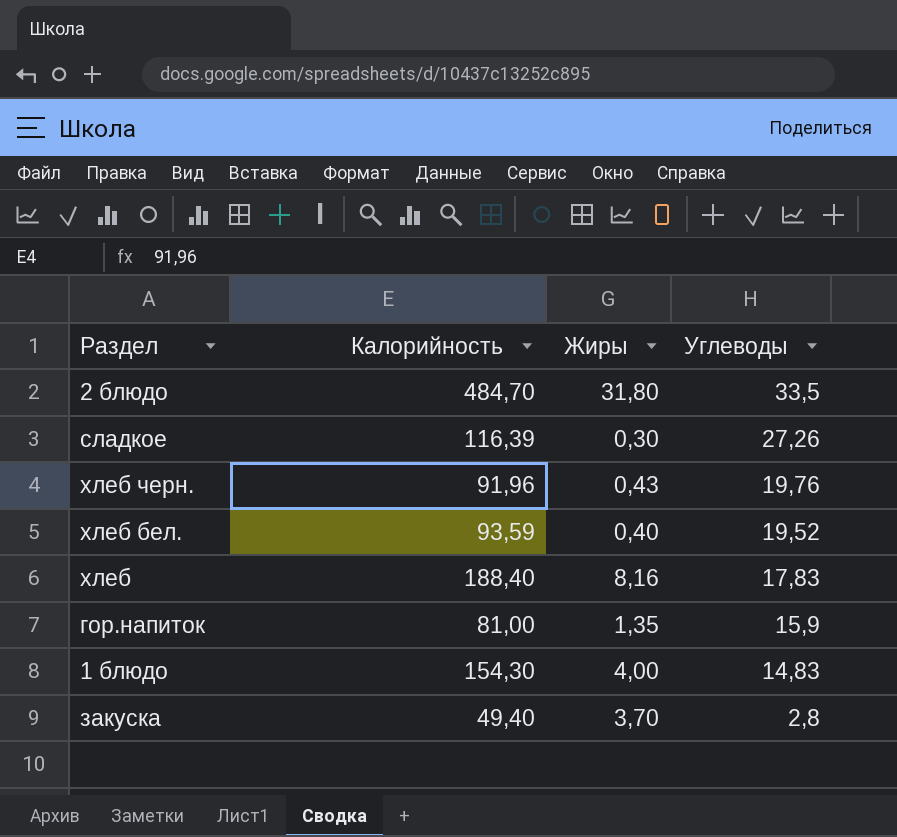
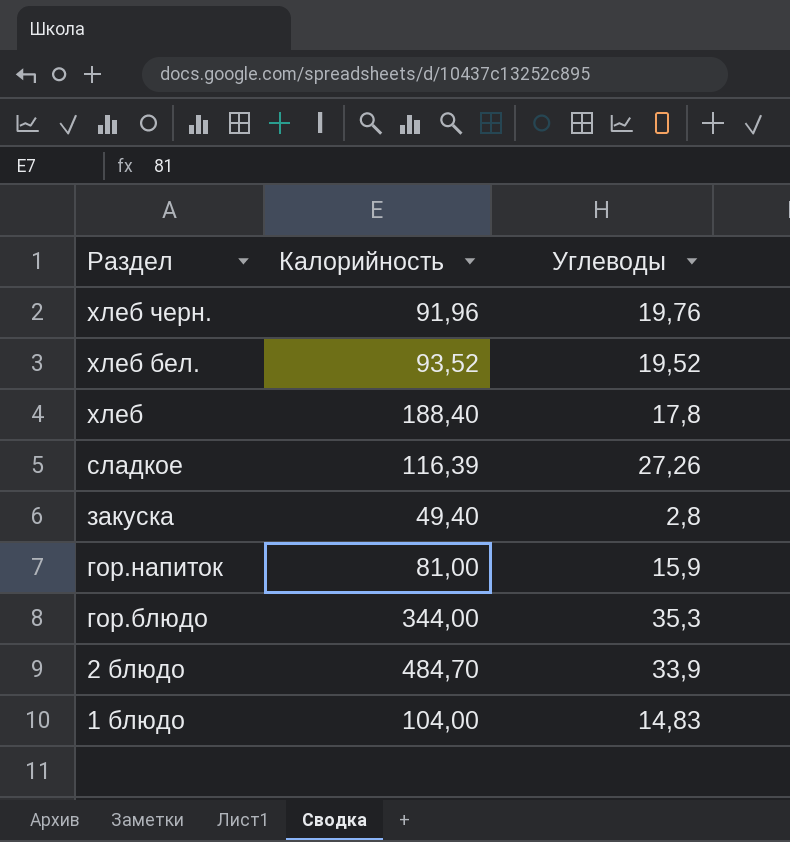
row order: Углеводы descending -> Раздел descending
column Жиры | position: 3 -> none
хлеб бел. | Калорийность: 93,59 -> 93,52
хлеб | Углеводы: 17,83 -> 17,8
row гор.блюдо: none -> 344,00 | 35,3
2 блюдо | Углеводы: 33,5 -> 33,9
1 блюдо | Калорийность: 154,30 -> 104,00

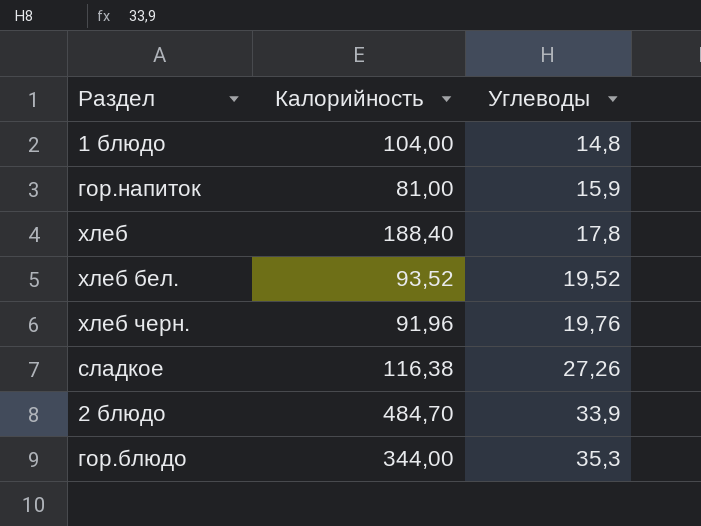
row order: Раздел descending -> Углеводы ascending
row закуска: 49,40 | 2,8 -> none
1 блюдо | Углеводы: 14,83 -> 14,8
сладкое | Калорийность: 116,39 -> 116,38

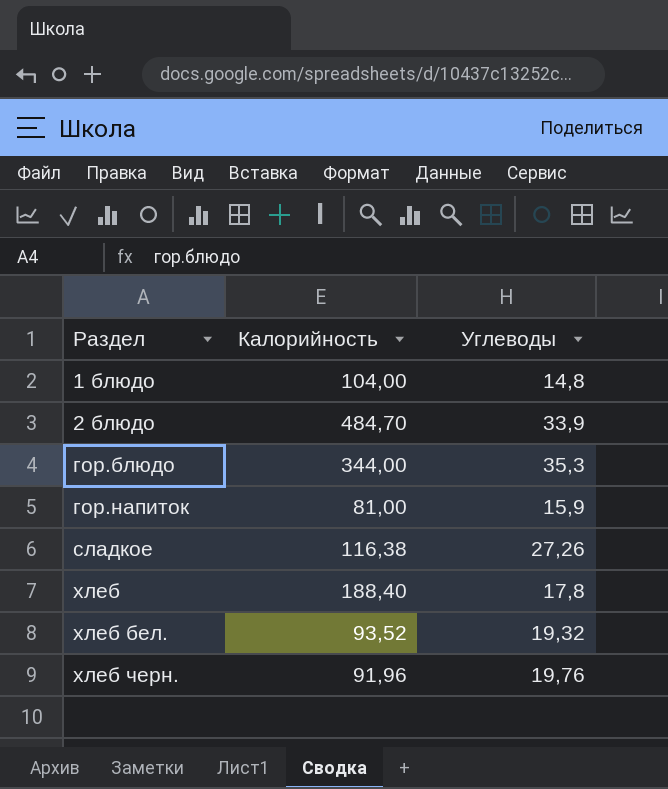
row order: Углеводы ascending -> Раздел ascending
хлеб бел. | Углеводы: 19,52 -> 19,32

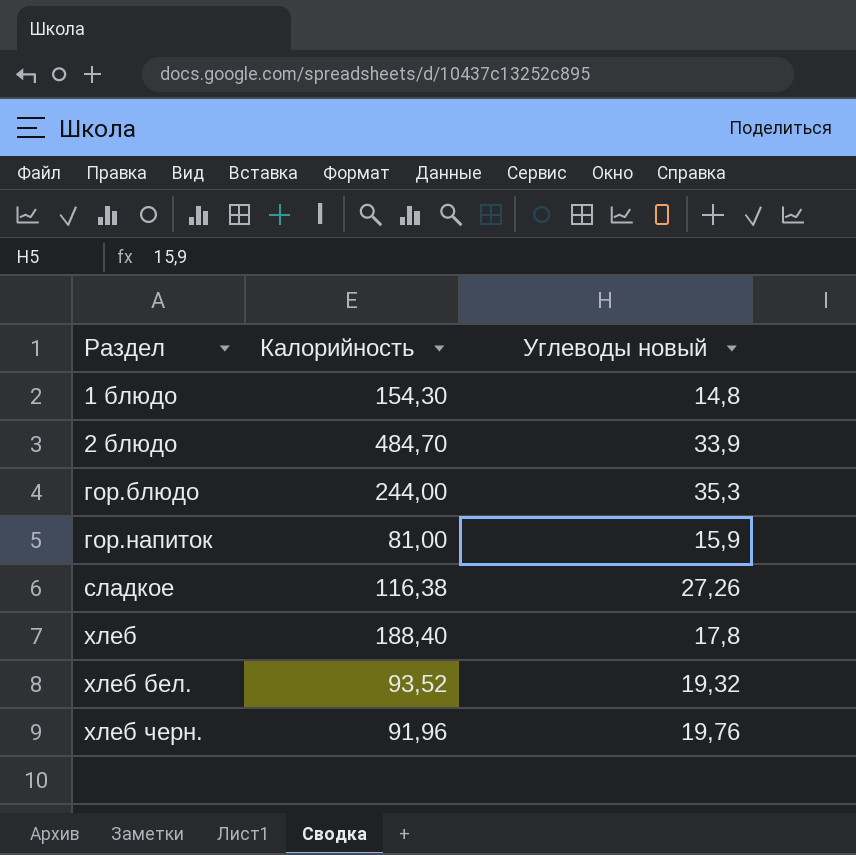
column name: Углеводы -> Углеводы новый
1 блюдо | Калорийность: 104,00 -> 154,30
гор.блюдо | Калорийность: 344,00 -> 244,00

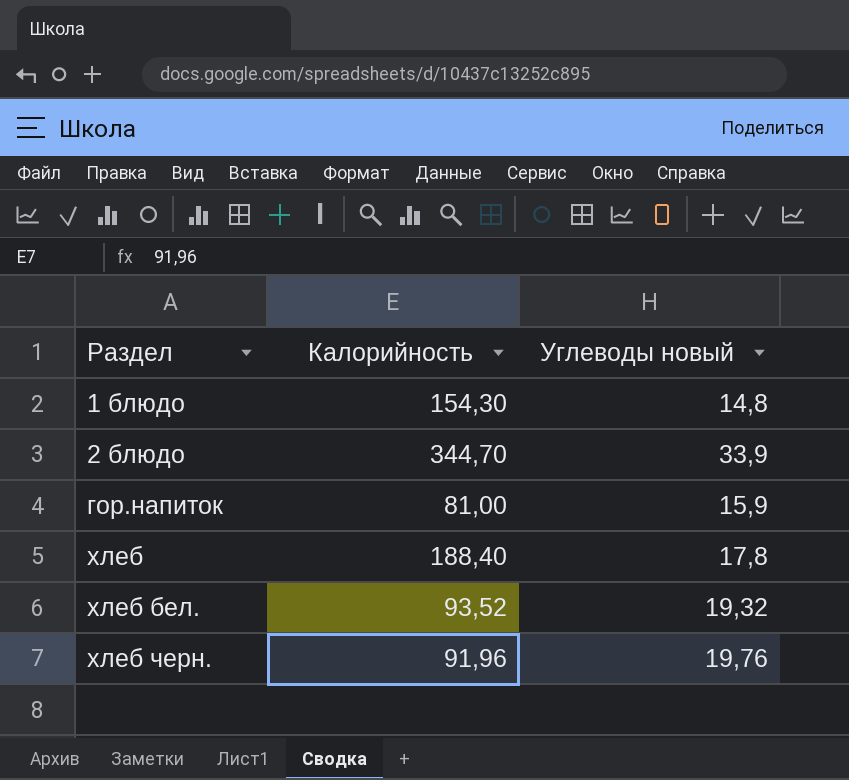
row гор.блюдо: 244,00 | 35,3 -> none
row сладкое: 116,38 | 27,26 -> none
2 блюдо | Калорийность: 484,70 -> 344,70

